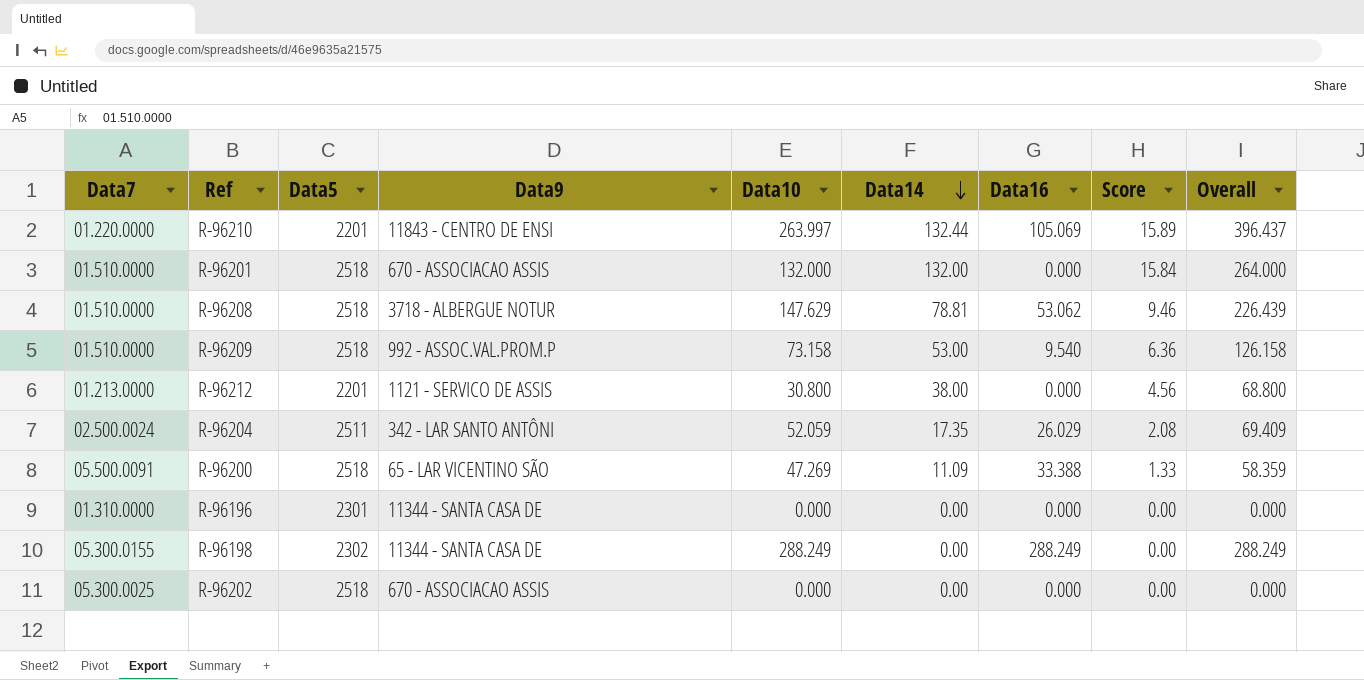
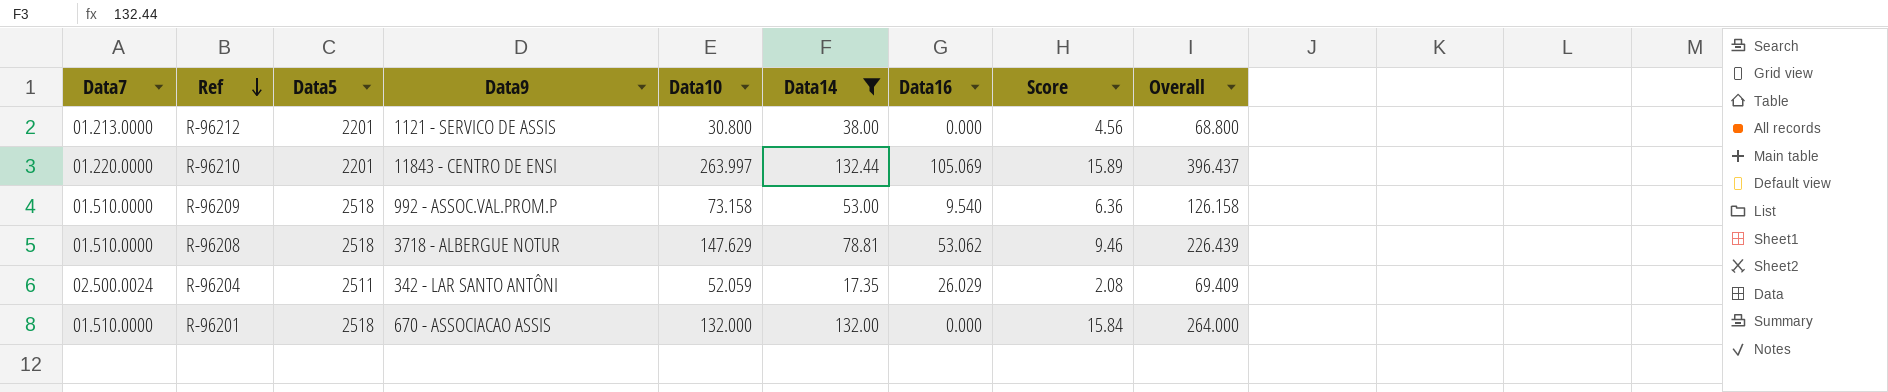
filter: none -> Data14 >= 17.35
row order: Data14 descending -> Ref descending

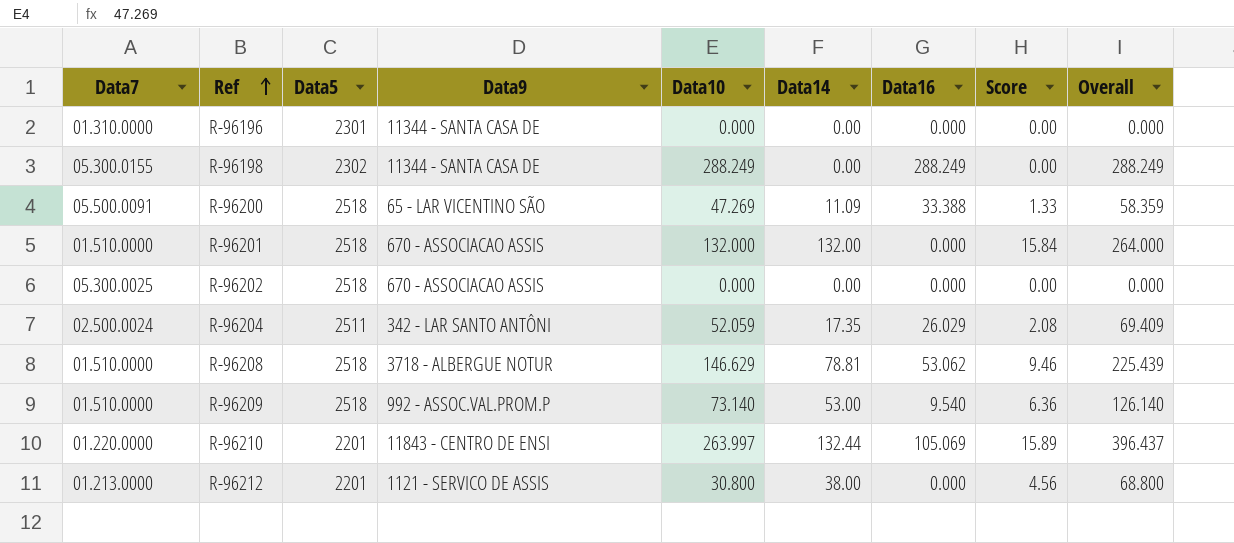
filter: Data14 >= 17.35 -> none
row order: Ref descending -> Ref ascending
R-96208 | Data10: 147.629 -> 146.629
R-96208 | Overall: 226.439 -> 225.439
R-96209 | Data10: 73.158 -> 73.140
R-96209 | Overall: 126.158 -> 126.140

